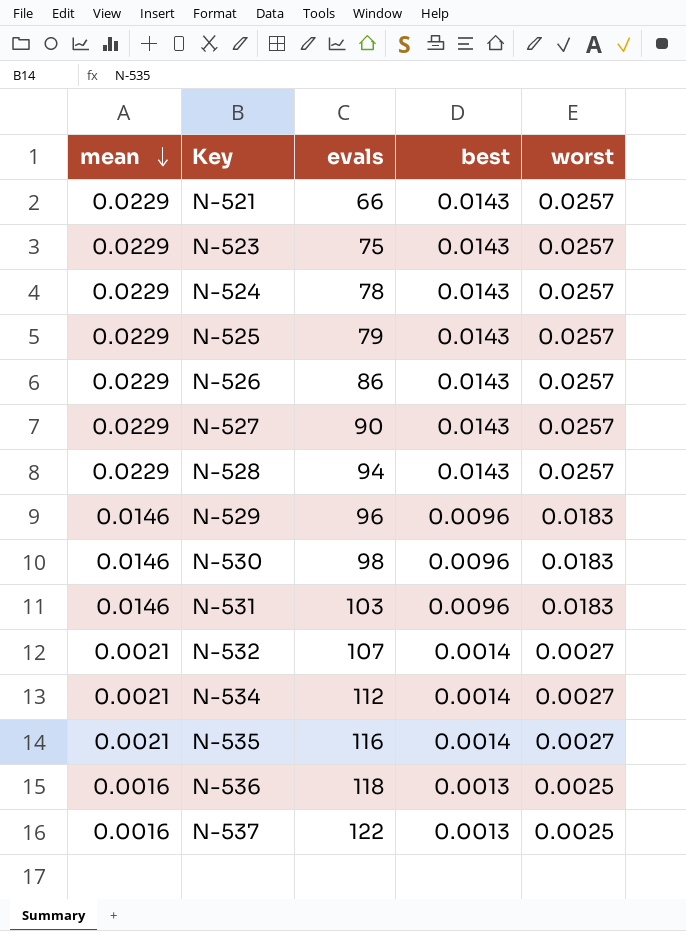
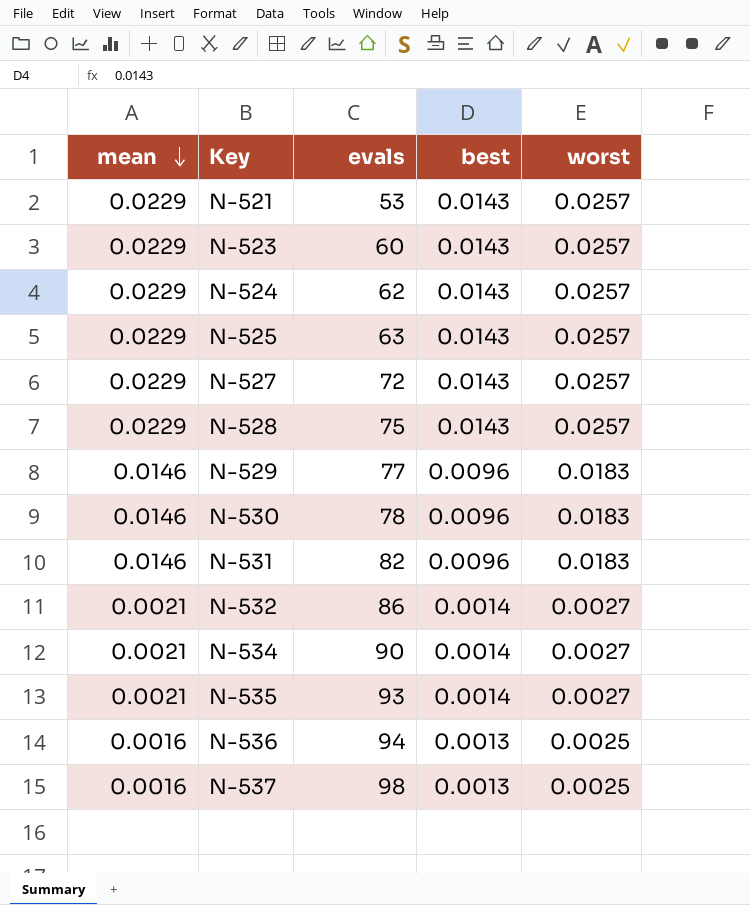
row N-526: 0.0229 | 86 | 0.0143 | 0.0257 -> none
N-521 | evals: 66 -> 53
N-523 | evals: 75 -> 60
N-524 | evals: 78 -> 62
N-525 | evals: 79 -> 63
N-527 | evals: 90 -> 72
N-528 | evals: 94 -> 75
N-529 | evals: 96 -> 77
N-530 | evals: 98 -> 78
N-531 | evals: 103 -> 82
N-532 | evals: 107 -> 86
N-534 | evals: 112 -> 90
N-535 | evals: 116 -> 93
N-536 | evals: 118 -> 94
N-537 | evals: 122 -> 98

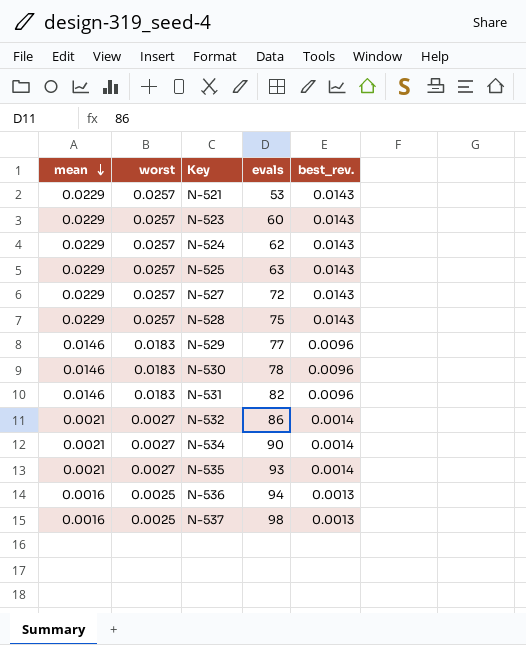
column worst | position: 5 -> 2
column name: best -> best_rev.

